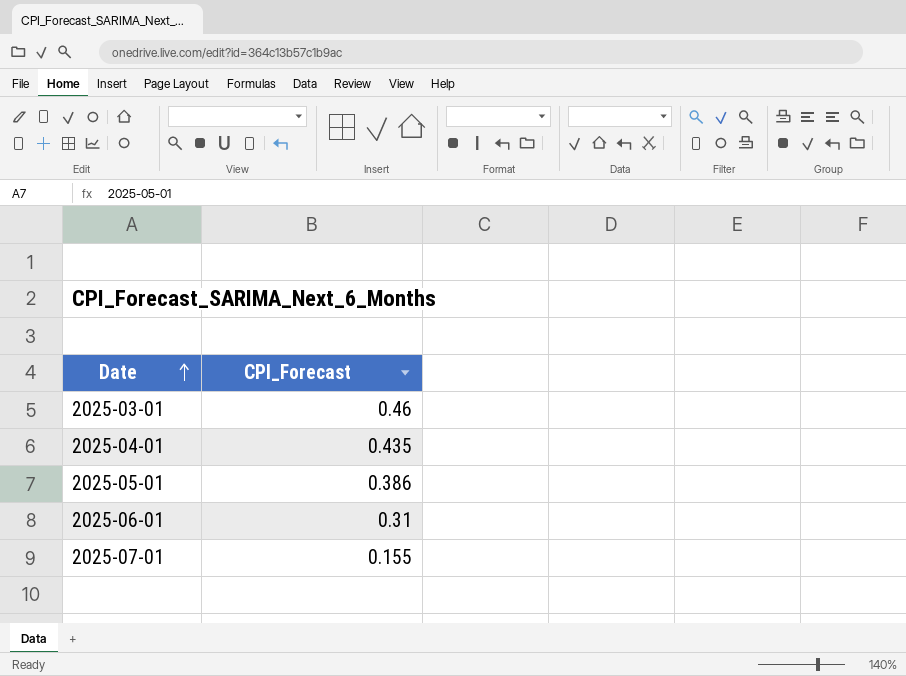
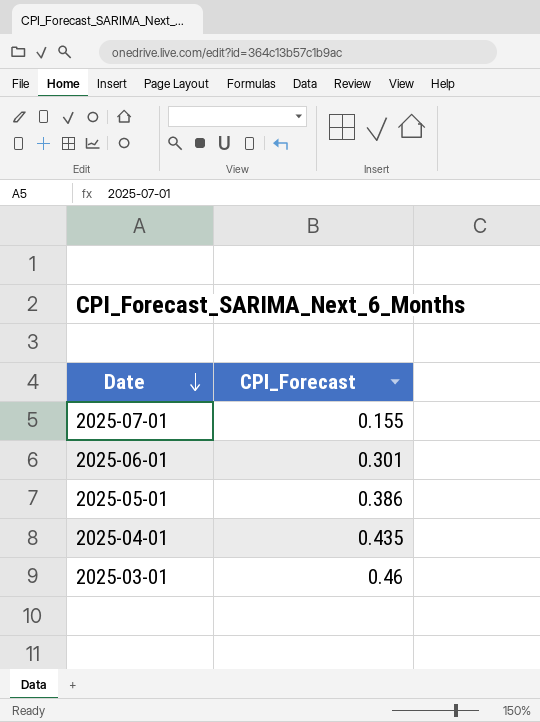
row order: Date ascending -> Date descending
2025-06-01 | CPI_Forecast: 0.31 -> 0.301

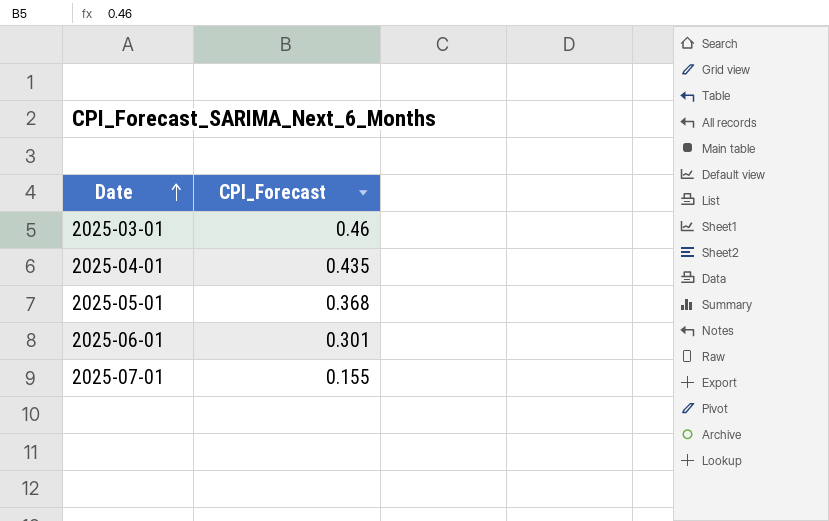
row order: Date descending -> Date ascending
2025-05-01 | CPI_Forecast: 0.386 -> 0.368

